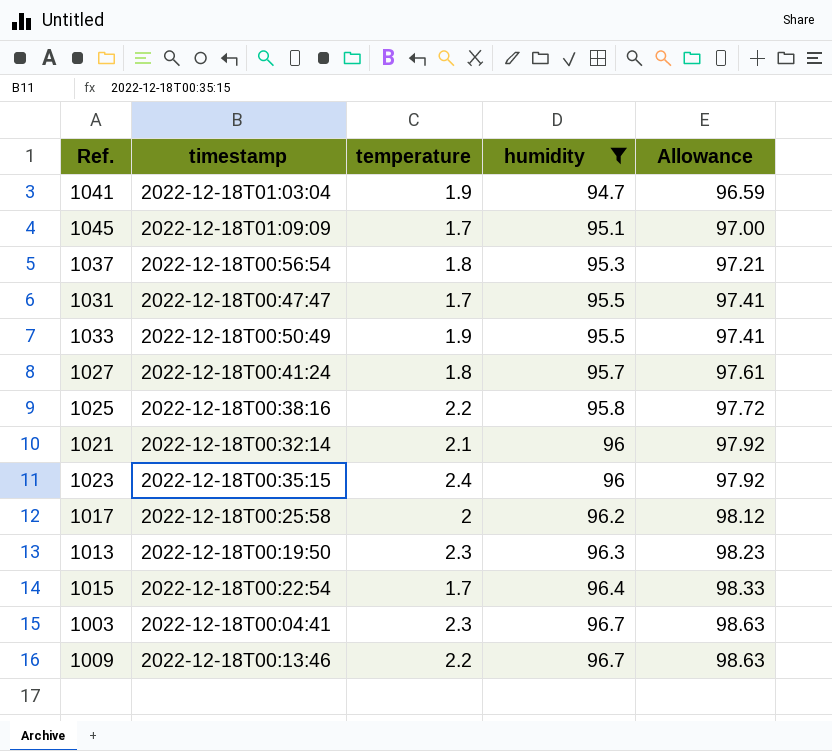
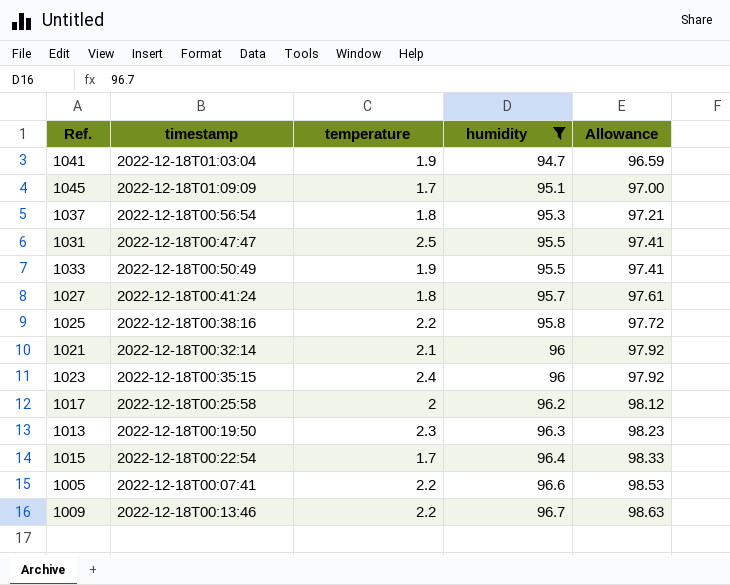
row 1003: 2022-12-18T00:04:41 | 2.3 | 96.7 | 98.63 -> none
1031 | temperature: 1.7 -> 2.5
row 1005: none -> 2022-12-18T00:07:41 | 2.2 | 96.6 | 98.53

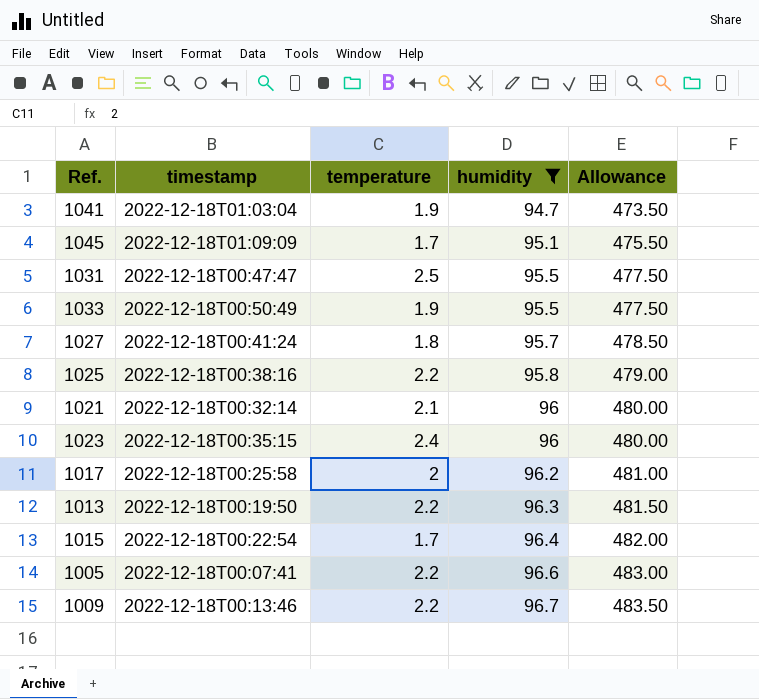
column Allowance | formula: [humidity] * 1.02 -> [humidity] * 5
row 1037: 2022-12-18T00:56:54 | 1.8 | 95.3 | 97.21 -> none
1013 | temperature: 2.3 -> 2.2

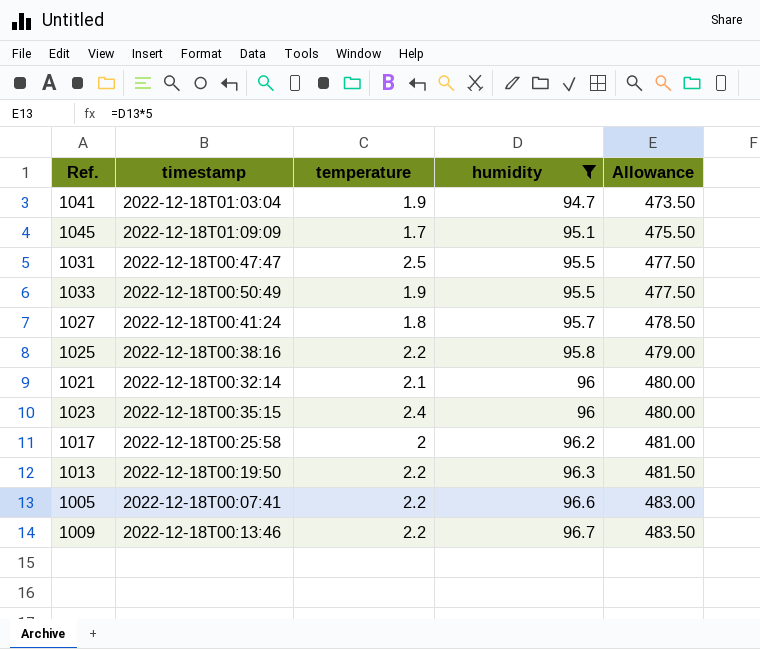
row 1015: 2022-12-18T00:22:54 | 1.7 | 96.4 | 482.00 -> none

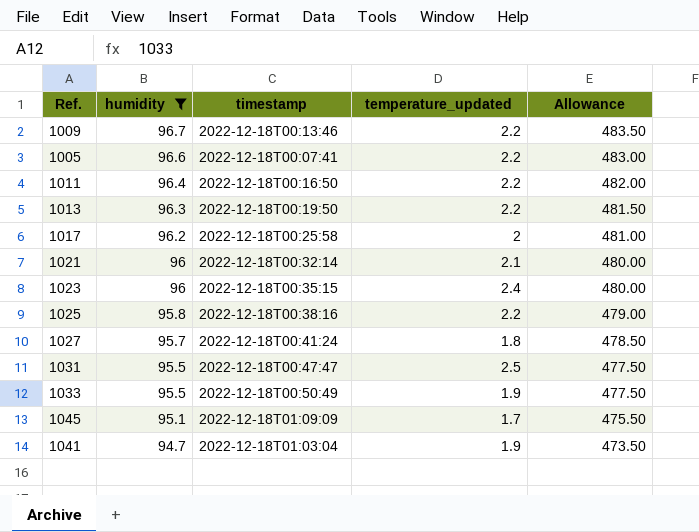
row order: humidity ascending -> humidity descending
column humidity | position: 4 -> 2
column name: temperature -> temperature_updated
row 1011: none -> 96.4 | 2022-12-18T00:16:50 | 2.2 | 482.00

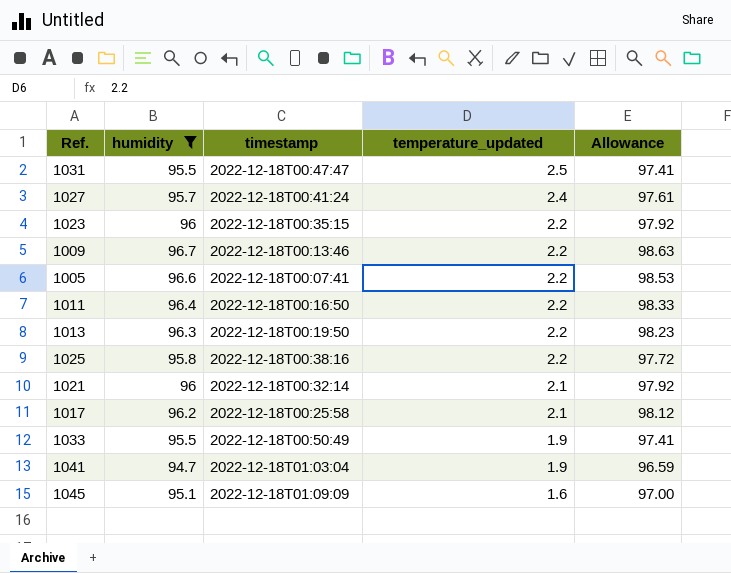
row order: humidity descending -> temperature_updated descending
column Allowance | formula: [humidity] * 5 -> [humidity] * 1.02
1027 | temperature_updated: 1.8 -> 2.4
1023 | temperature_updated: 2.4 -> 2.2
1017 | temperature_updated: 2 -> 2.1
1045 | temperature_updated: 1.7 -> 1.6

